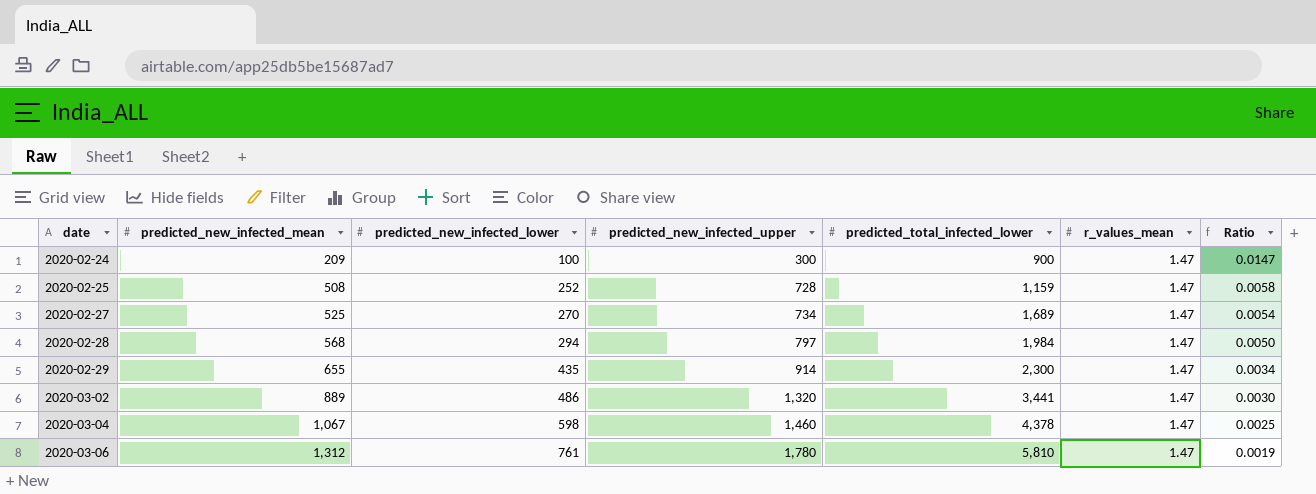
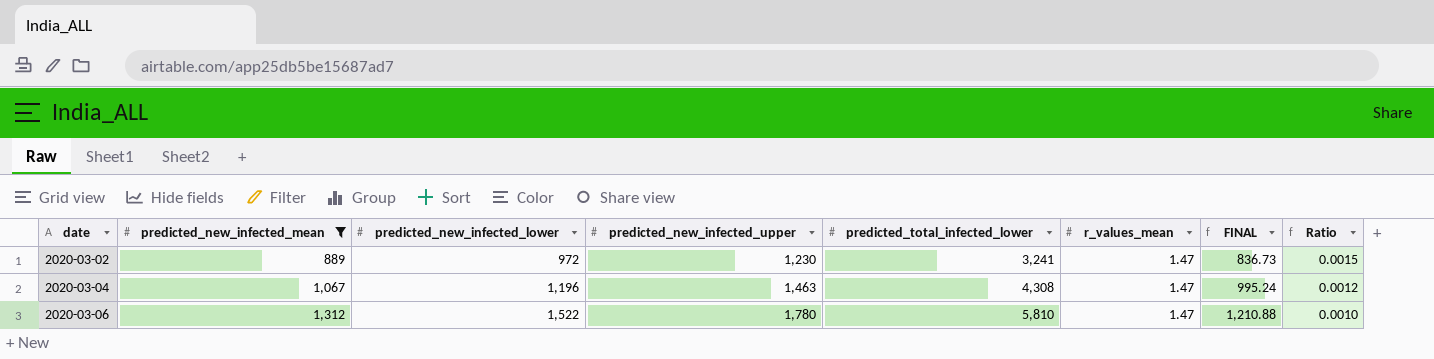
filter: none -> predicted_new_infected_mean >= 889
column FINAL | formula: none -> [predicted_new_infected_upper] / [r_values_mean]
2020-03-02 | predicted_new_infected_lower: 486 -> 972
2020-03-02 | predicted_new_infected_upper: 1,320 -> 1,230
2020-03-02 | predicted_total_infected_lower: 3,441 -> 3,241
2020-03-02 | Ratio: 0.0030 -> 0.0015
2020-03-04 | predicted_new_infected_lower: 598 -> 1,196
2020-03-04 | predicted_new_infected_upper: 1,460 -> 1,463
2020-03-04 | predicted_total_infected_lower: 4,378 -> 4,308
2020-03-04 | Ratio: 0.0025 -> 0.0012
2020-03-06 | predicted_new_infected_lower: 761 -> 1,522
2020-03-06 | Ratio: 0.0019 -> 0.0010

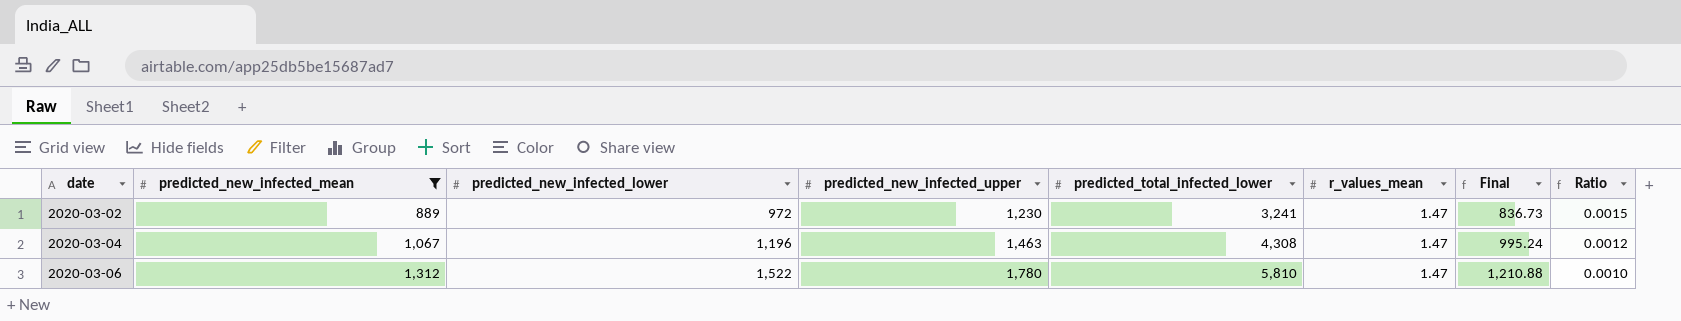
column name: FINAL -> Final

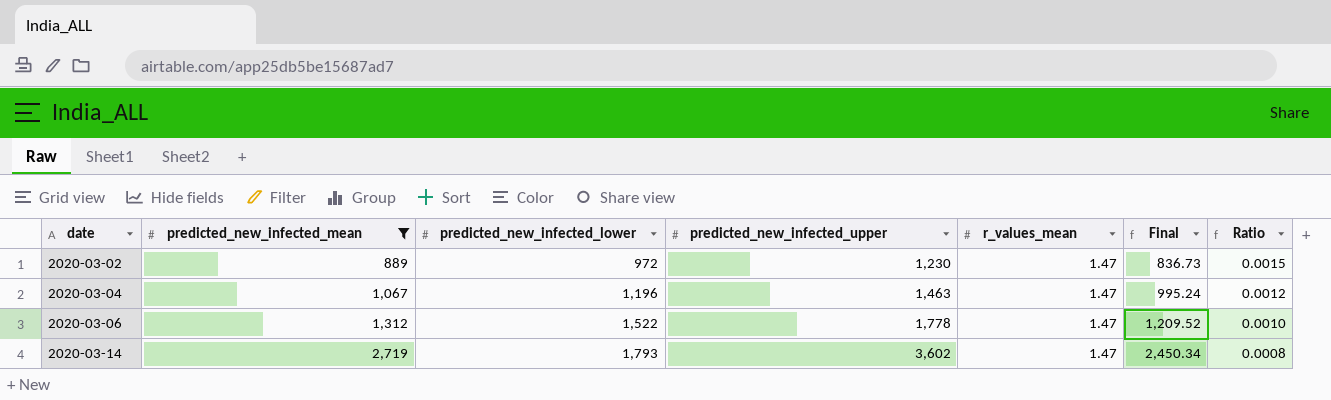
column predicted_total_infected_lower | position: 5 -> none
2020-03-06 | predicted_new_infected_upper: 1,780 -> 1,778
2020-03-06 | Final: 1,210.88 -> 1,209.52
row 2020-03-14: none -> 2,719 | 1,793 | 3,602 | 1.47 | 2,450.34 | 0.0008

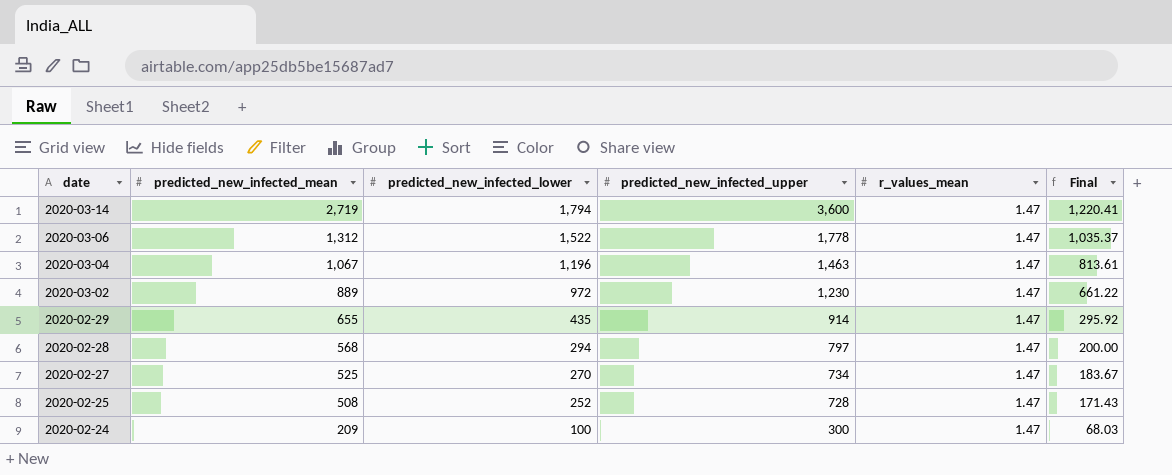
filter: predicted_new_infected_mean >= 889 -> none
row order: date ascending -> date descending
column Ratio | formula: [r_values_mean] / [predicted_new_infected_lower] -> none
column Final | formula: [predicted_new_infected_upper] / [r_values_mean] -> [predicted_new_infected_lower] / [r_values_mean]
2020-03-14 | predicted_new_infected_lower: 1,793 -> 1,794
2020-03-14 | predicted_new_infected_upper: 3,602 -> 3,600

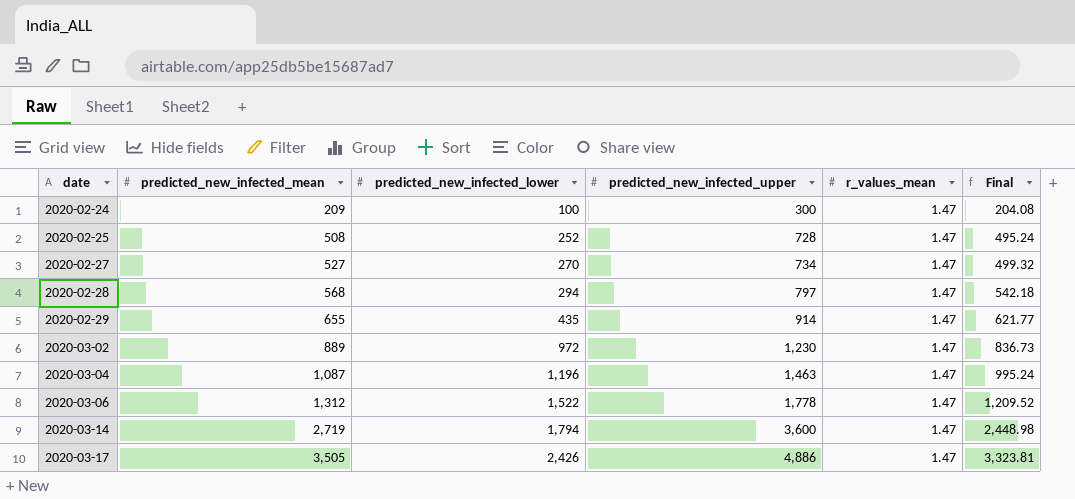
row order: date descending -> date ascending
column Final | formula: [predicted_new_infected_lower] / [r_values_mean] -> [predicted_new_infected_upper] / [r_values_mean]
2020-02-27 | predicted_new_infected_mean: 525 -> 527
2020-03-04 | predicted_new_infected_mean: 1,067 -> 1,087
row 2020-03-17: none -> 3,505 | 2,426 | 4,886 | 1.47 | 3,323.81

